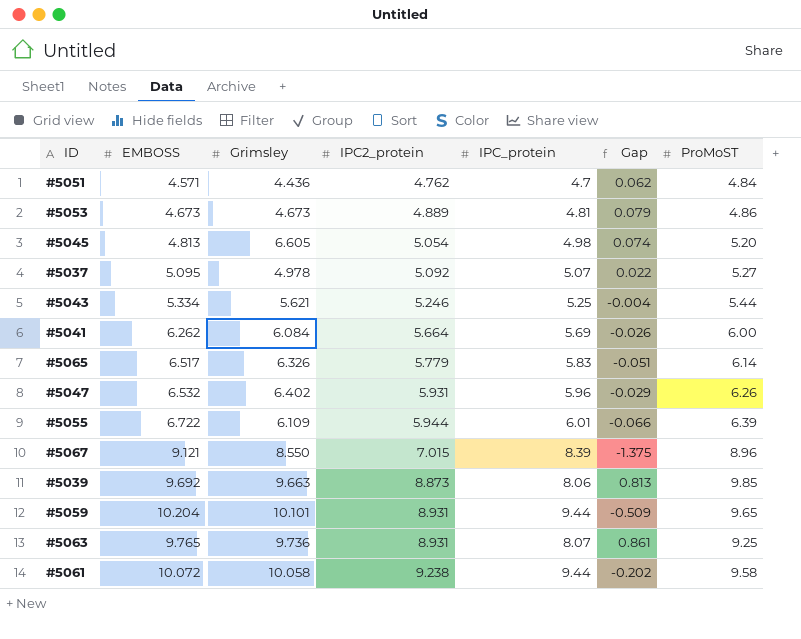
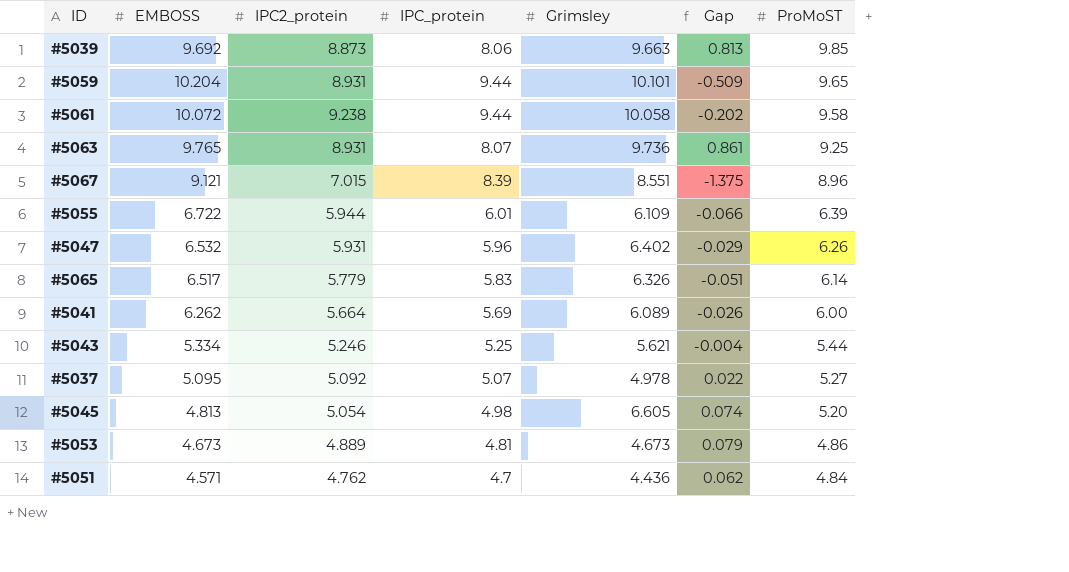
row order: IPC2_protein ascending -> ProMoST descending
column Grimsley | position: 3 -> 5
#5067 | Grimsley: 8.550 -> 8.551
#5041 | Grimsley: 6.084 -> 6.089

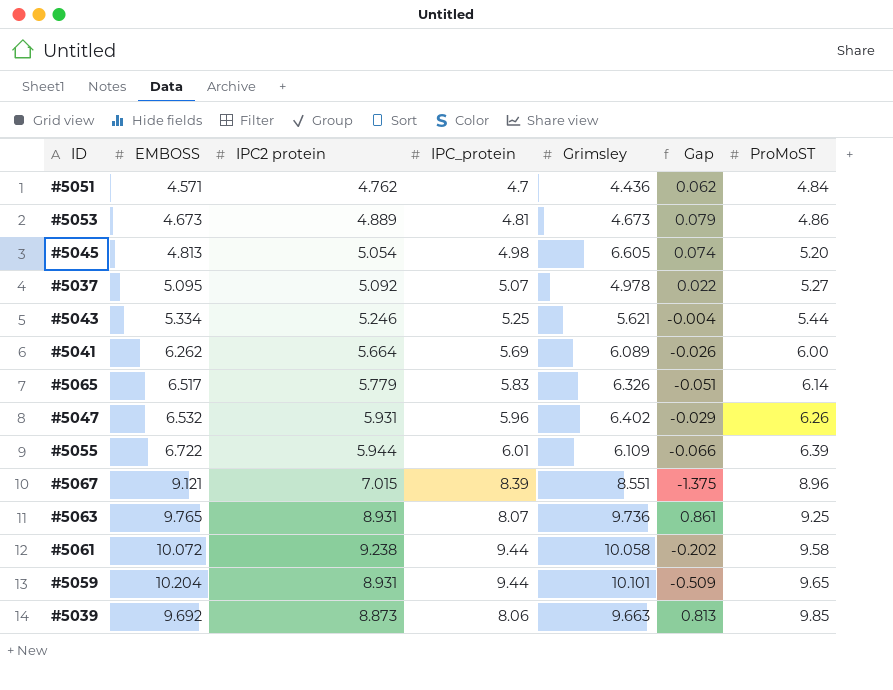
row order: ProMoST descending -> ProMoST ascending
column name: IPC2_protein -> IPC2 protein

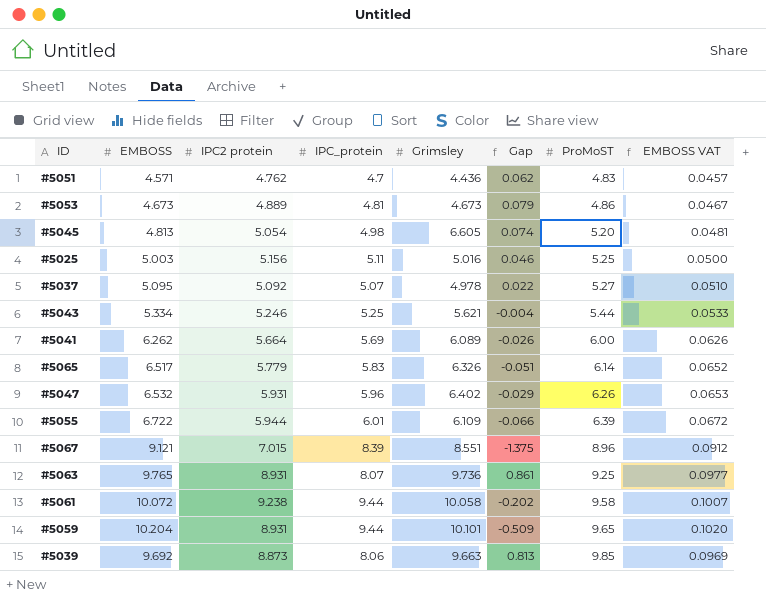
column EMBOSS VAT | formula: none -> [EMBOSS] * 0.01
#5051 | ProMoST: 4.84 -> 4.83
row #5025: none -> 5.003 | 5.156 | 5.11 | 5.016 | 0.046 | 5.25 | 0.0500

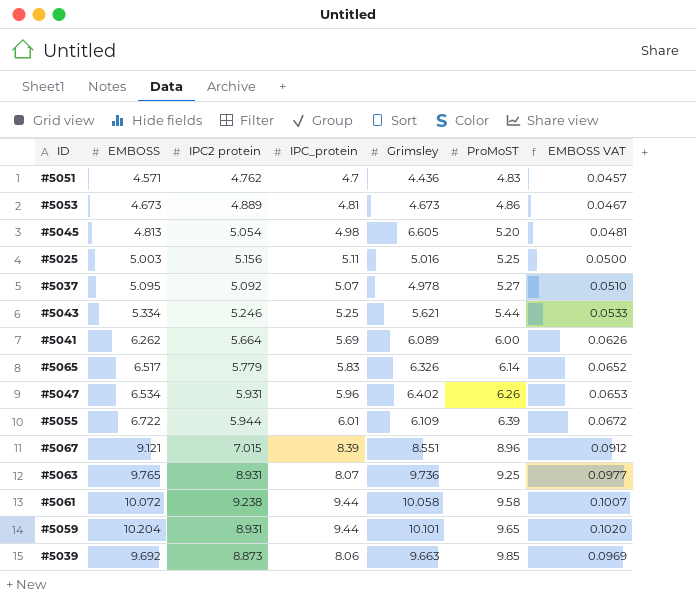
column Gap | formula: [IPC2 protein] - [IPC_protein] -> none
#5047 | EMBOSS: 6.532 -> 6.534

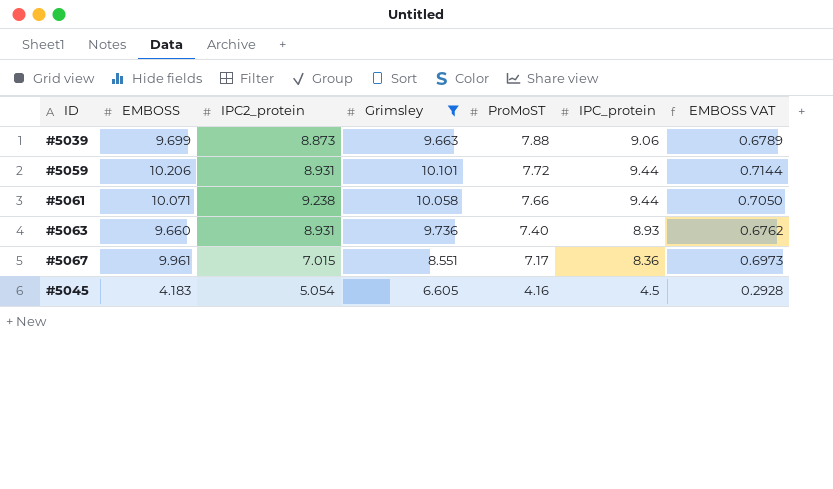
filter: none -> Grimsley >= 6.605
row order: ProMoST ascending -> ProMoST descending
column name: IPC2 protein -> IPC2_protein
column IPC_protein | position: 4 -> 6
column EMBOSS VAT | formula: [EMBOSS] * 0.01 -> [EMBOSS] * 0.07
#5039 | EMBOSS: 9.692 -> 9.699
#5039 | ProMoST: 9.85 -> 7.88
#5039 | IPC_protein: 8.06 -> 9.06
#5059 | EMBOSS: 10.204 -> 10.206
#5059 | ProMoST: 9.65 -> 7.72
#5061 | EMBOSS: 10.072 -> 10.071
#5061 | ProMoST: 9.58 -> 7.66
#5063 | EMBOSS: 9.765 -> 9.660
#5063 | ProMoST: 9.25 -> 7.40
#5063 | IPC_protein: 8.07 -> 8.93
#5067 | EMBOSS: 9.121 -> 9.961
#5067 | ProMoST: 8.96 -> 7.17
#5067 | IPC_protein: 8.39 -> 8.36
#5045 | EMBOSS: 4.813 -> 4.183
#5045 | ProMoST: 5.20 -> 4.16
#5045 | IPC_protein: 4.98 -> 4.5

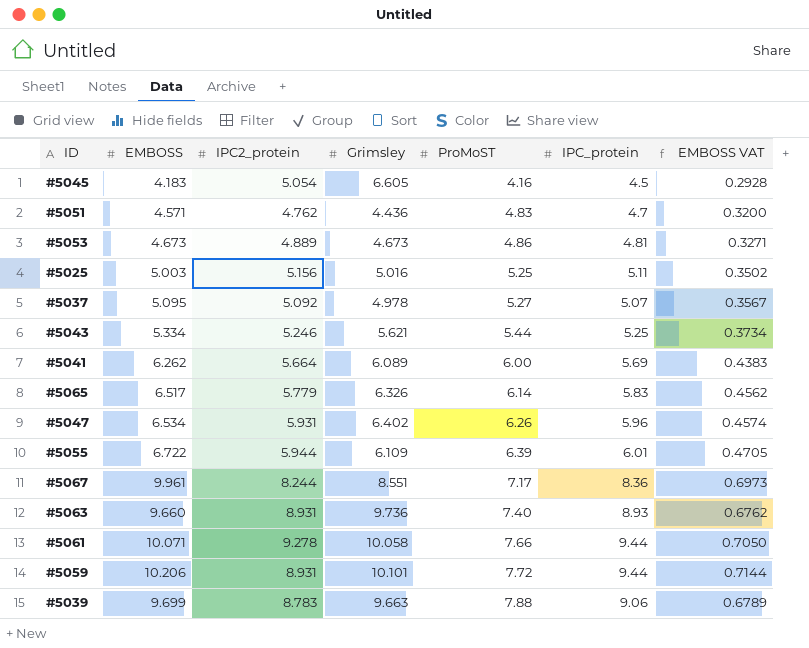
filter: Grimsley >= 6.605 -> none
row order: ProMoST descending -> ProMoST ascending
#5067 | IPC2_protein: 7.015 -> 8.244
#5061 | IPC2_protein: 9.238 -> 9.278
#5039 | IPC2_protein: 8.873 -> 8.783

